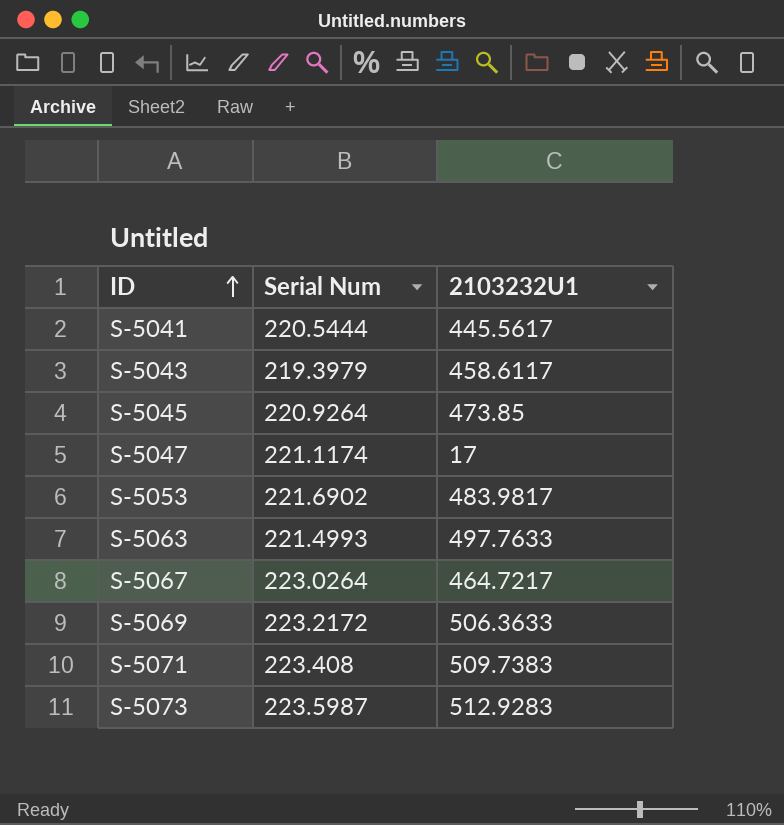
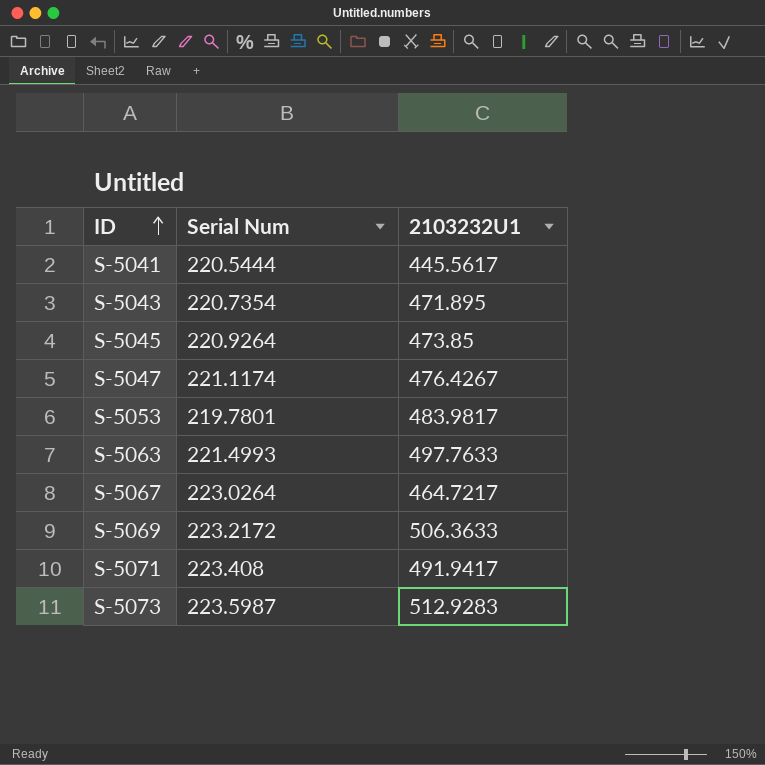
S-5043 | Serial Num: 219.3979 -> 220.7354
S-5043 | 2103232U1: 458.6117 -> 471.895
S-5047 | 2103232U1: 17 -> 476.4267
S-5053 | Serial Num: 221.6902 -> 219.7801
S-5071 | 2103232U1: 509.7383 -> 491.9417

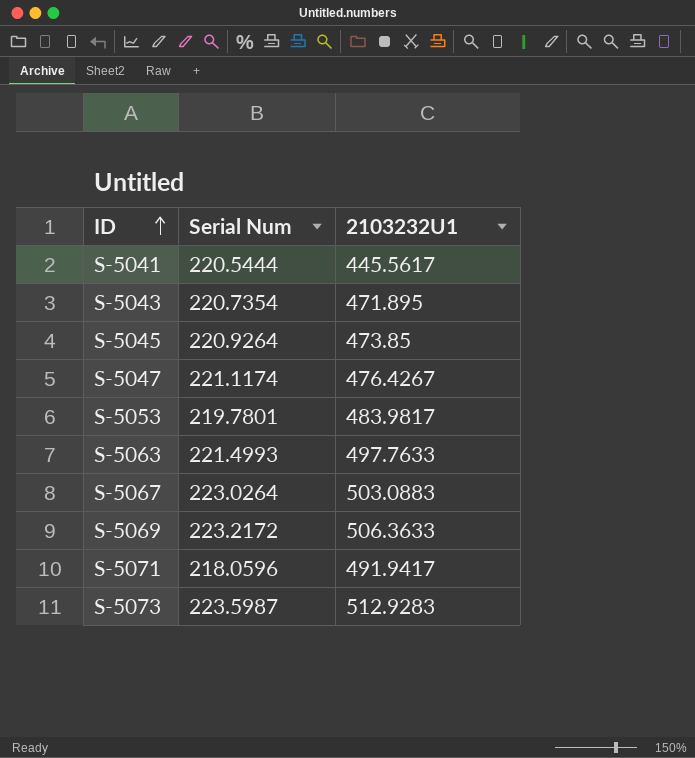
S-5067 | 2103232U1: 464.7217 -> 503.0883
S-5071 | Serial Num: 223.408 -> 218.0596

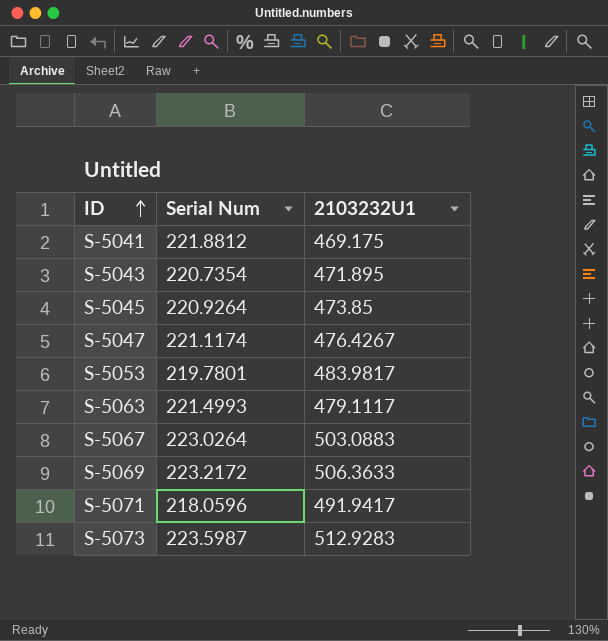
S-5041 | Serial Num: 220.5444 -> 221.8812
S-5041 | 2103232U1: 445.5617 -> 469.175
S-5063 | 2103232U1: 497.7633 -> 479.1117

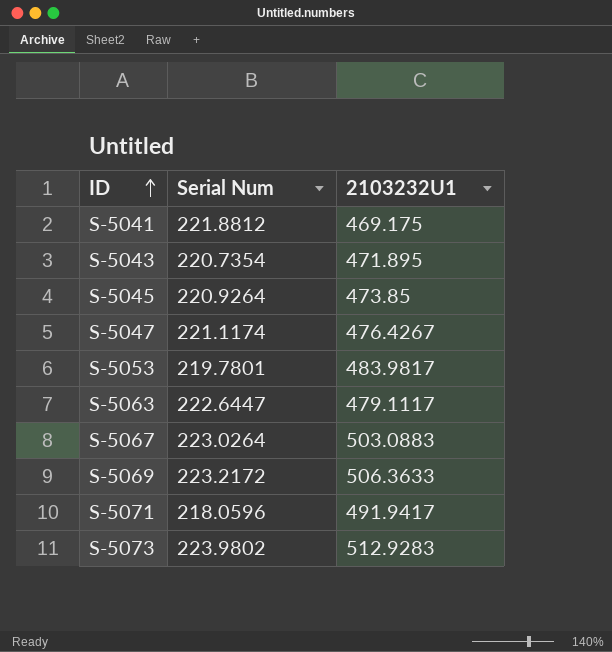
S-5063 | Serial Num: 221.4993 -> 222.6447
S-5073 | Serial Num: 223.5987 -> 223.9802

